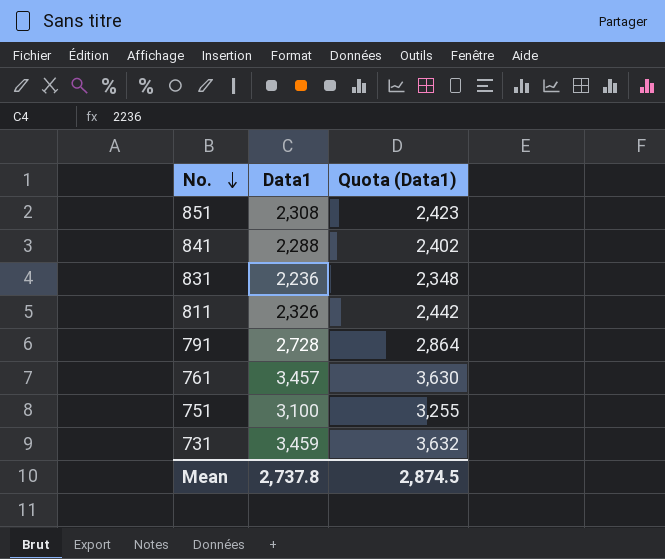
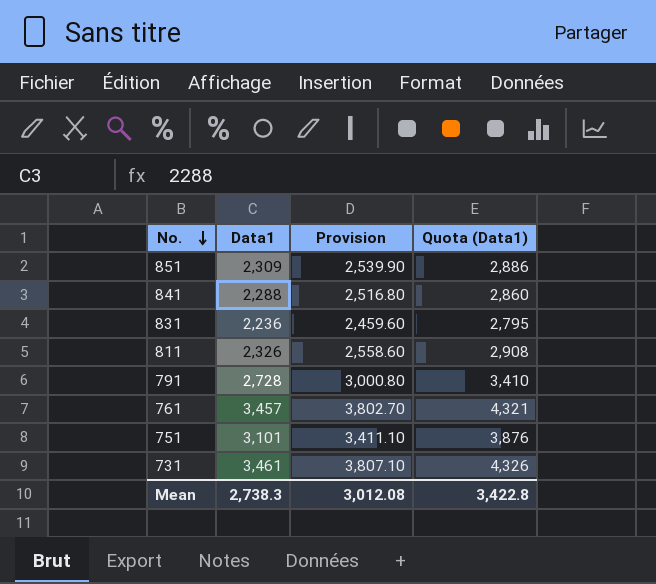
column Provision | formula: none -> [Data1] * 1.1
column Quota (Data1) | formula: [Data1] * 1.05 -> [Data1] * 1.25
851 | Data1: 2,308 -> 2,309
751 | Data1: 3,100 -> 3,101
731 | Data1: 3,459 -> 3,461
Mean | Data1: 2,737.8 -> 2,738.3
Mean | Quota (Data1): 2,874.5 -> 3,422.8

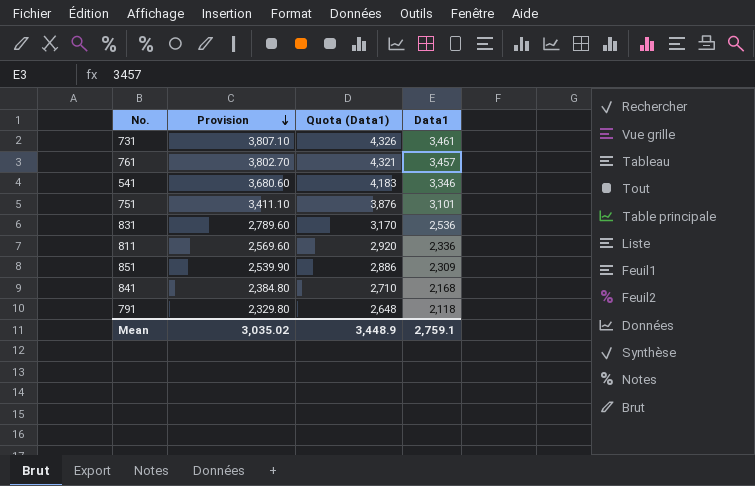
row order: No. descending -> Provision descending
column Data1 | position: 2 -> 4
row 541: none -> 3,680.60 | 4,183 | 3,346
831 | Provision: 2,459.60 -> 2,789.60
831 | Quota (Data1): 2,795 -> 3,170
831 | Data1: 2,236 -> 2,536
811 | Provision: 2,558.60 -> 2,569.60
811 | Quota (Data1): 2,908 -> 2,920
811 | Data1: 2,326 -> 2,336
841 | Provision: 2,516.80 -> 2,384.80
841 | Quota (Data1): 2,860 -> 2,710
841 | Data1: 2,288 -> 2,168
791 | Provision: 3,000.80 -> 2,329.80
791 | Quota (Data1): 3,410 -> 2,648
791 | Data1: 2,728 -> 2,118
Mean | Provision: 3,012.08 -> 3,035.02
Mean | Quota (Data1): 3,422.8 -> 3,448.9
Mean | Data1: 2,738.3 -> 2,759.1

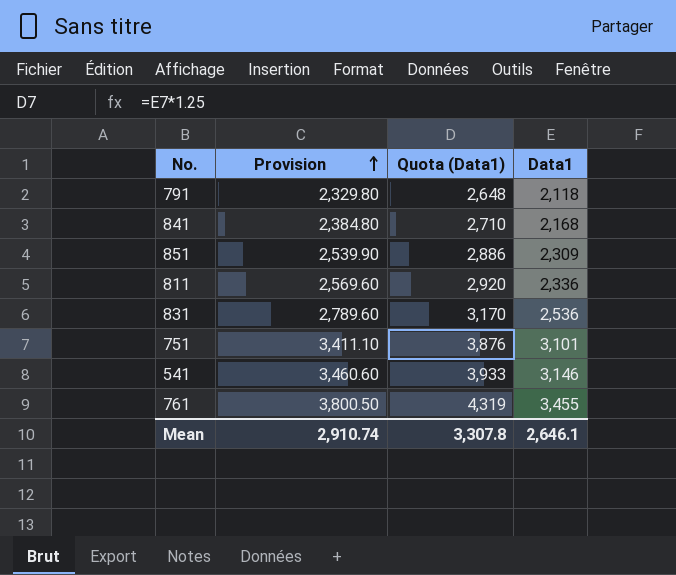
row order: Provision descending -> Provision ascending
row 731: 3,807.10 | 4,326 | 3,461 -> none
541 | Provision: 3,680.60 -> 3,460.60
541 | Quota (Data1): 4,183 -> 3,933
541 | Data1: 3,346 -> 3,146
761 | Provision: 3,802.70 -> 3,800.50
761 | Quota (Data1): 4,321 -> 4,319
761 | Data1: 3,457 -> 3,455
Mean | Provision: 3,035.02 -> 2,910.74
Mean | Quota (Data1): 3,448.9 -> 3,307.8
Mean | Data1: 2,759.1 -> 2,646.1

